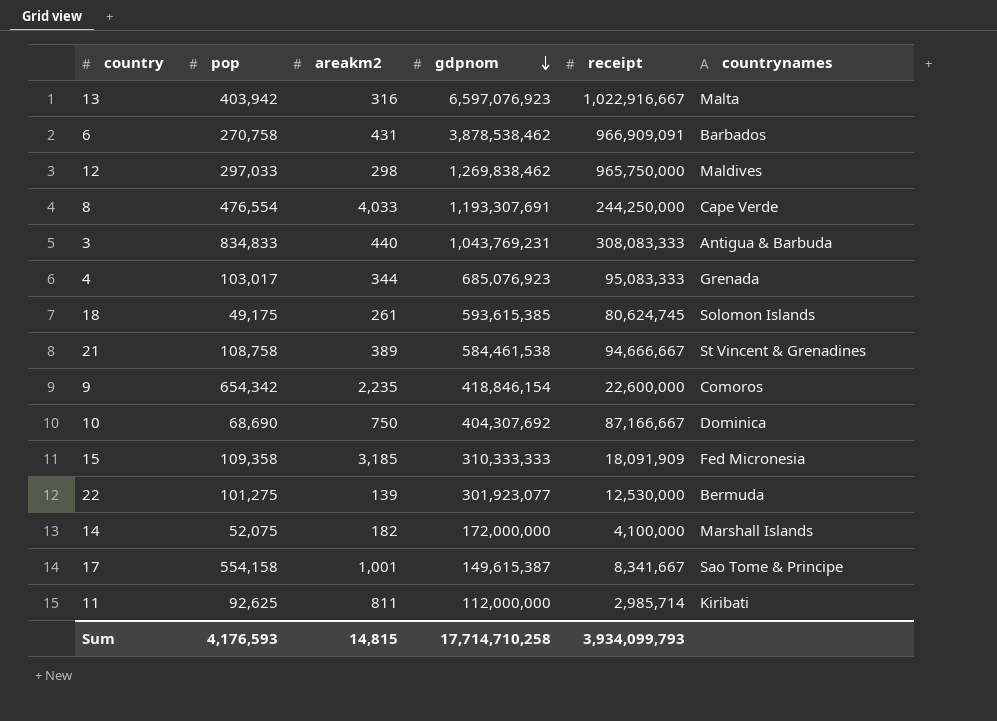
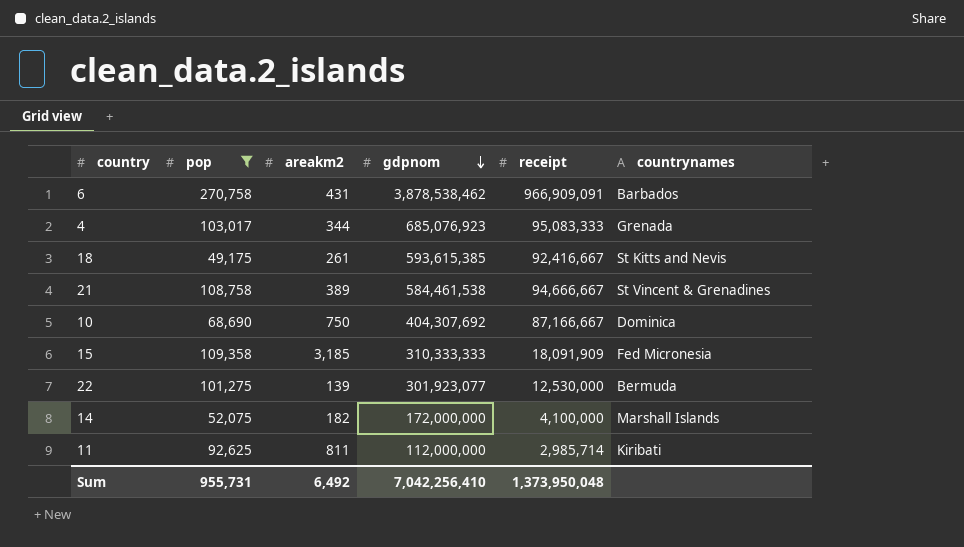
filter: none -> pop <= 270,758
18 | receipt: 80,624,745 -> 92,416,667
18 | countrynames: Solomon Islands -> St Kitts and Nevis
Sum | pop: 4,176,593 -> 955,731
Sum | areakm2: 14,815 -> 6,492
Sum | gdpnom: 17,714,710,258 -> 7,042,256,410
Sum | receipt: 3,934,099,793 -> 1,373,950,048

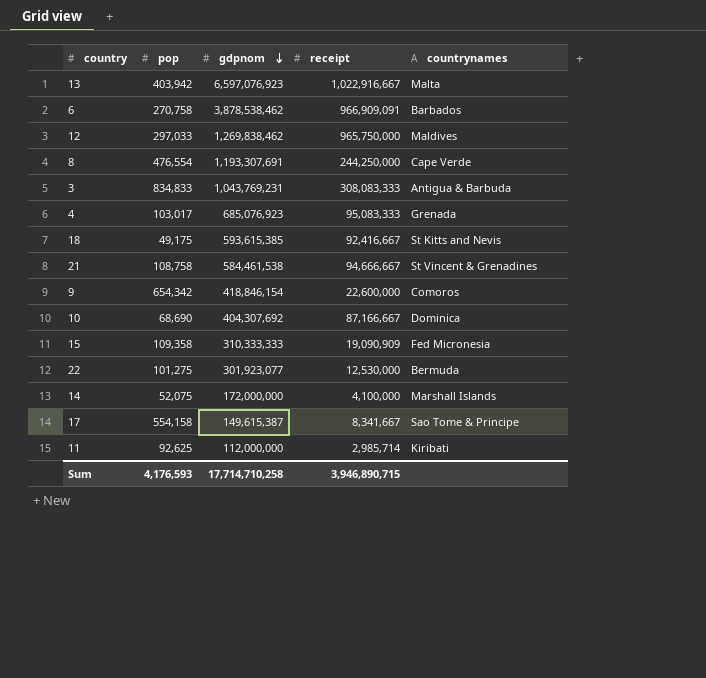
filter: pop <= 270,758 -> none
column areakm2 | position: 3 -> none
15 | receipt: 18,091,909 -> 19,090,909
Sum | pop: 955,731 -> 4,176,593
Sum | gdpnom: 7,042,256,410 -> 17,714,710,258
Sum | receipt: 1,373,950,048 -> 3,946,890,715

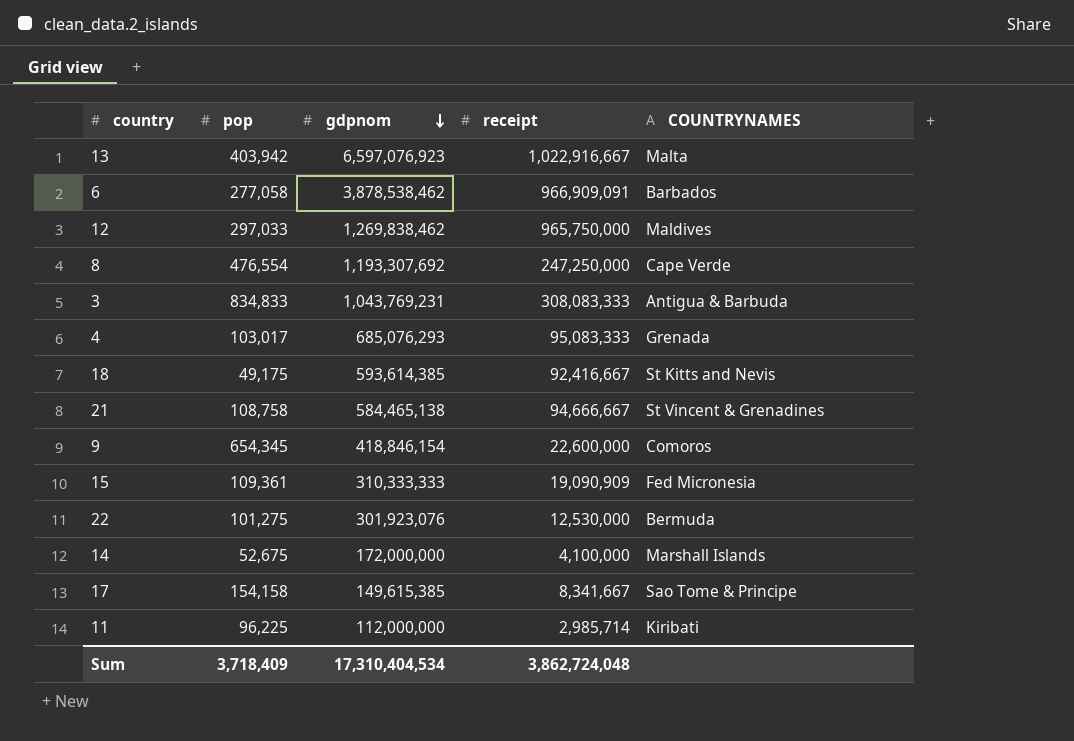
column name: countrynames -> COUNTRYNAMES
row 10: 68,690 | 404,307,692 | 87,166,667 | Dominica -> none
6 | pop: 270,758 -> 277,058
8 | gdpnom: 1,193,307,691 -> 1,193,307,692
8 | receipt: 244,250,000 -> 247,250,000
4 | gdpnom: 685,076,923 -> 685,076,293
18 | gdpnom: 593,615,385 -> 593,614,385
21 | gdpnom: 584,461,538 -> 584,465,138
9 | pop: 654,342 -> 654,345
15 | pop: 109,358 -> 109,361
22 | gdpnom: 301,923,077 -> 301,923,076
14 | pop: 52,075 -> 52,675
17 | pop: 554,158 -> 154,158
17 | gdpnom: 149,615,387 -> 149,615,385
11 | pop: 92,625 -> 96,225
Sum | pop: 4,176,593 -> 3,718,409
Sum | gdpnom: 17,714,710,258 -> 17,310,404,534
Sum | receipt: 3,946,890,715 -> 3,862,724,048

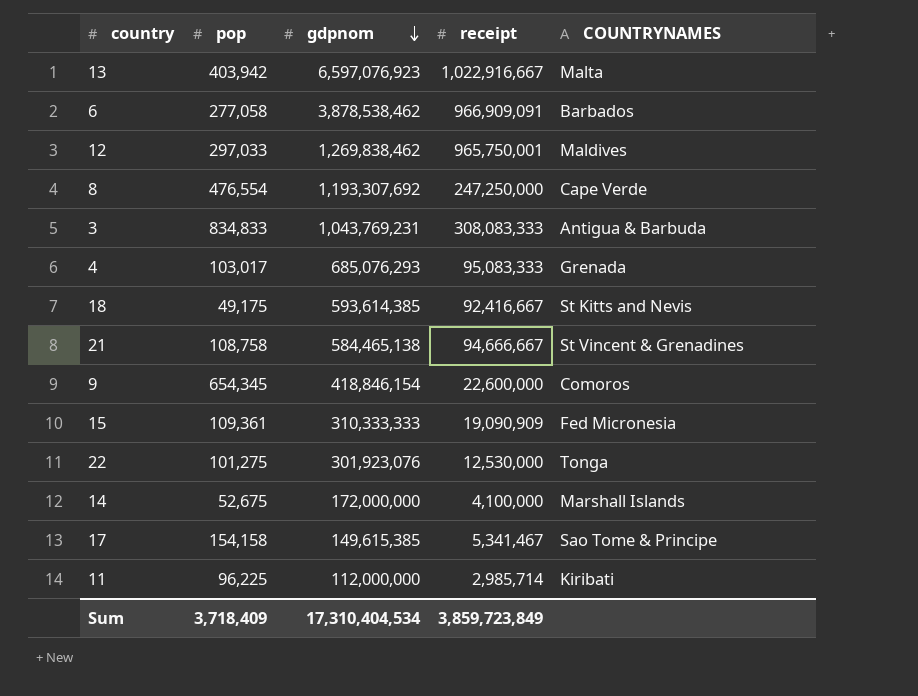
12 | receipt: 965,750,000 -> 965,750,001
22 | COUNTRYNAMES: Bermuda -> Tonga
17 | receipt: 8,341,667 -> 5,341,467
Sum | receipt: 3,862,724,048 -> 3,859,723,849

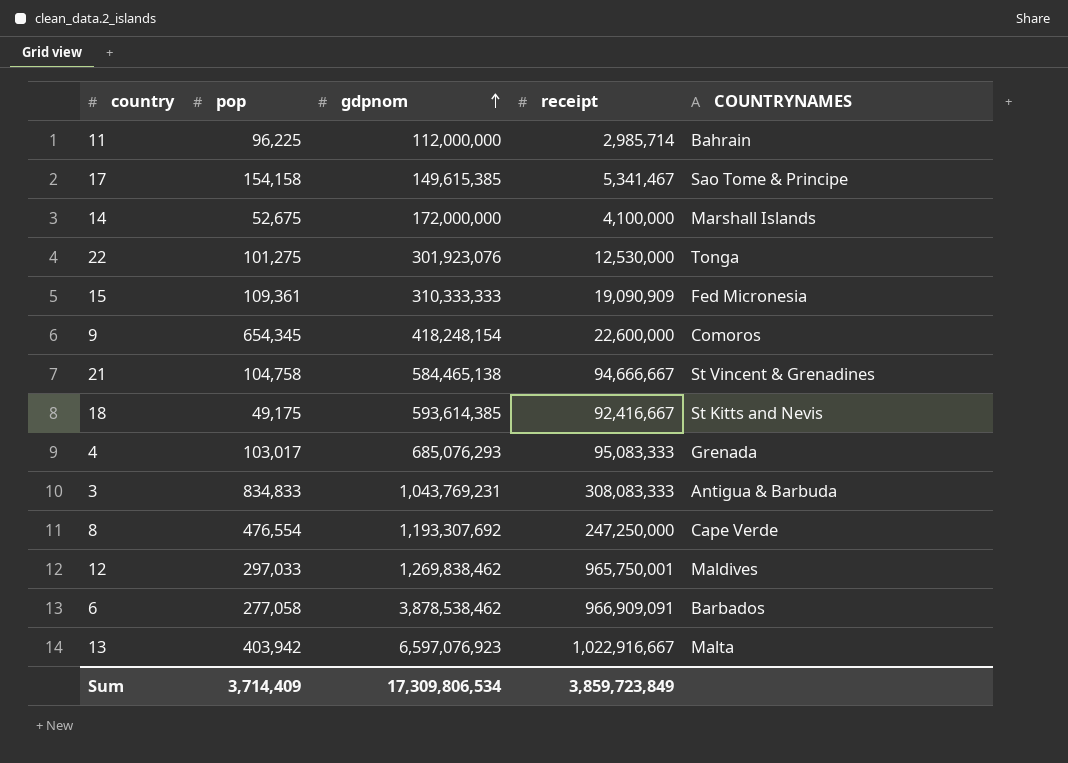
row order: gdpnom descending -> gdpnom ascending
11 | COUNTRYNAMES: Kiribati -> Bahrain
9 | gdpnom: 418,846,154 -> 418,248,154
21 | pop: 108,758 -> 104,758
Sum | pop: 3,718,409 -> 3,714,409
Sum | gdpnom: 17,310,404,534 -> 17,309,806,534

